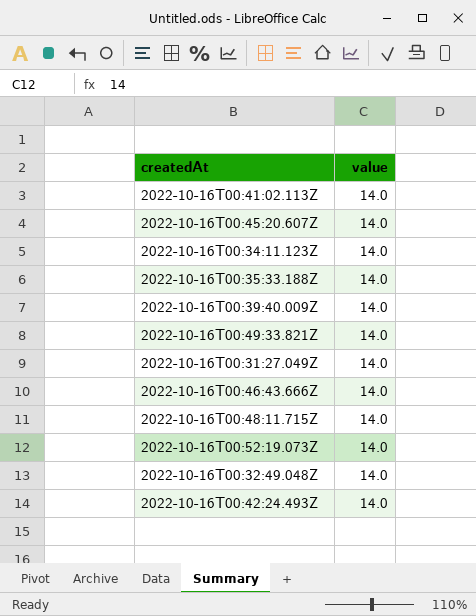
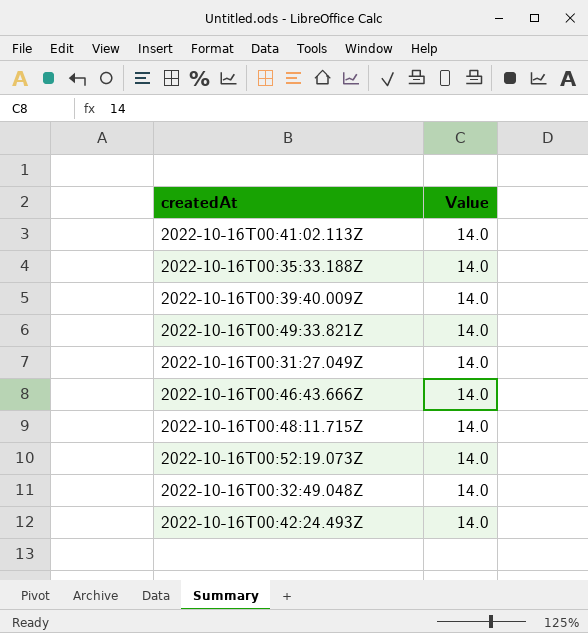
column name: value -> Value
row 2022-10-16T00:45:20.607Z: 14.0 -> none
row 2022-10-16T00:34:11.123Z: 14.0 -> none

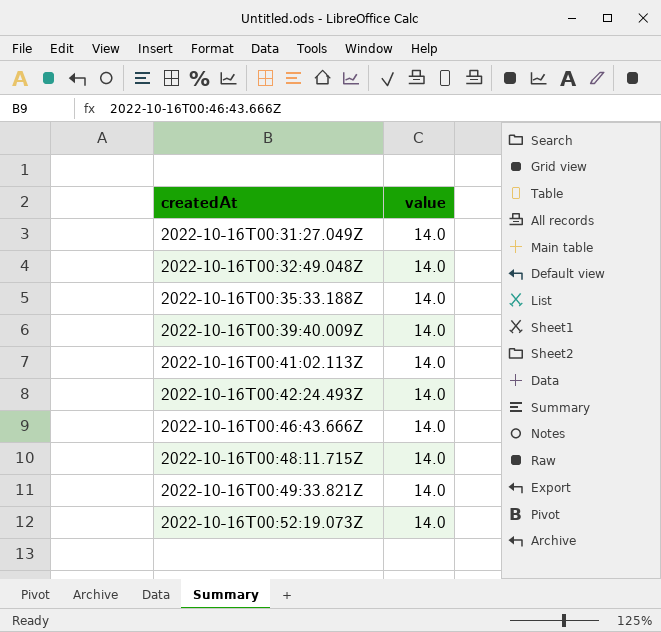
row order: none -> createdAt ascending
column name: Value -> value

